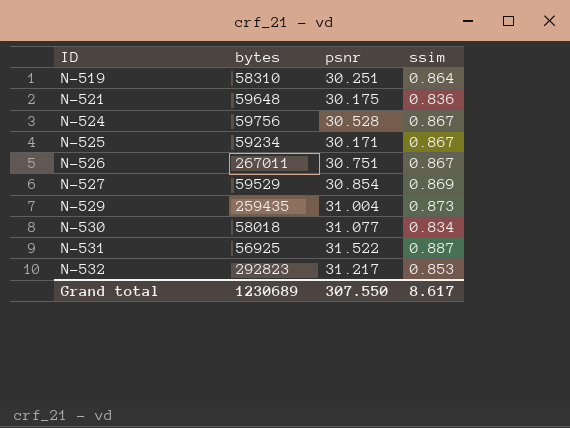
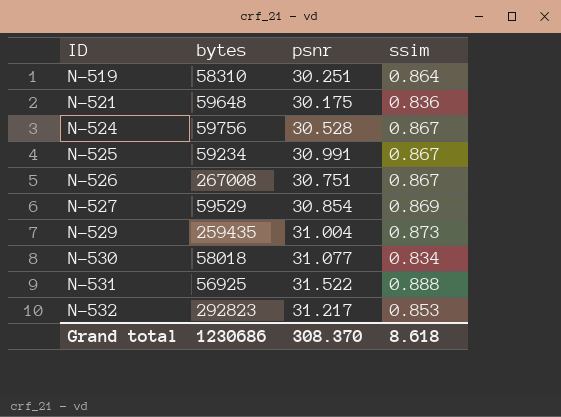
N-525 | psnr: 30.171 -> 30.991
N-526 | bytes: 267011 -> 267008
N-531 | ssim: 0.887 -> 0.888
Grand total | bytes: 1230689 -> 1230686
Grand total | psnr: 307.550 -> 308.370
Grand total | ssim: 8.617 -> 8.618

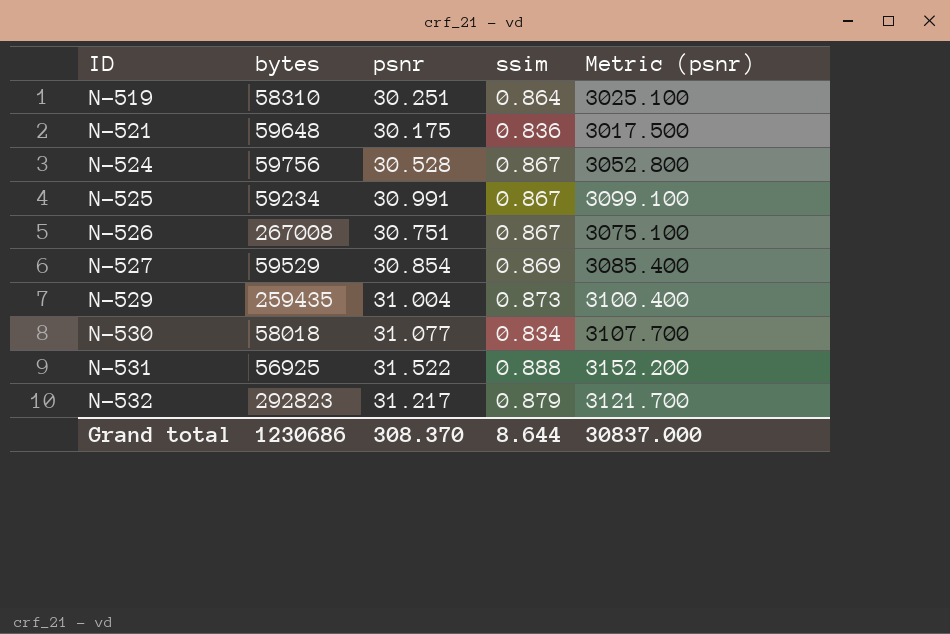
column Metric (psnr) | formula: none -> [psnr] * 100
N-532 | ssim: 0.853 -> 0.879
Grand total | ssim: 8.618 -> 8.644

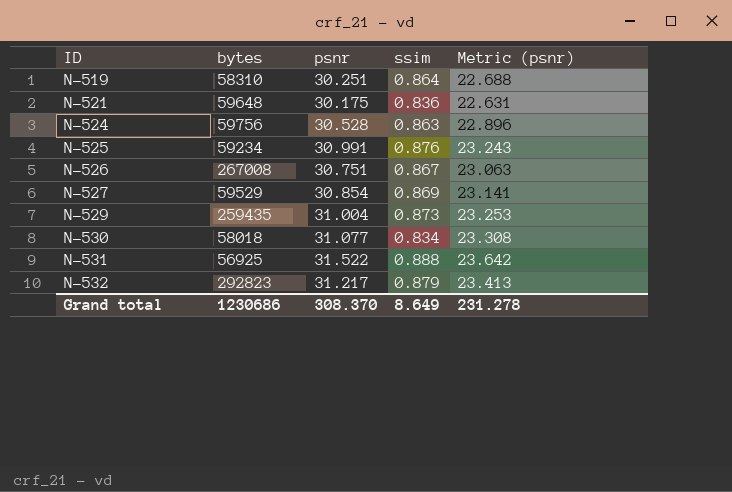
column Metric (psnr) | formula: [psnr] * 100 -> [psnr] * 0.75
N-524 | ssim: 0.867 -> 0.863
N-525 | ssim: 0.867 -> 0.876
Grand total | ssim: 8.644 -> 8.649
Grand total | Metric (psnr): 30837.000 -> 231.278

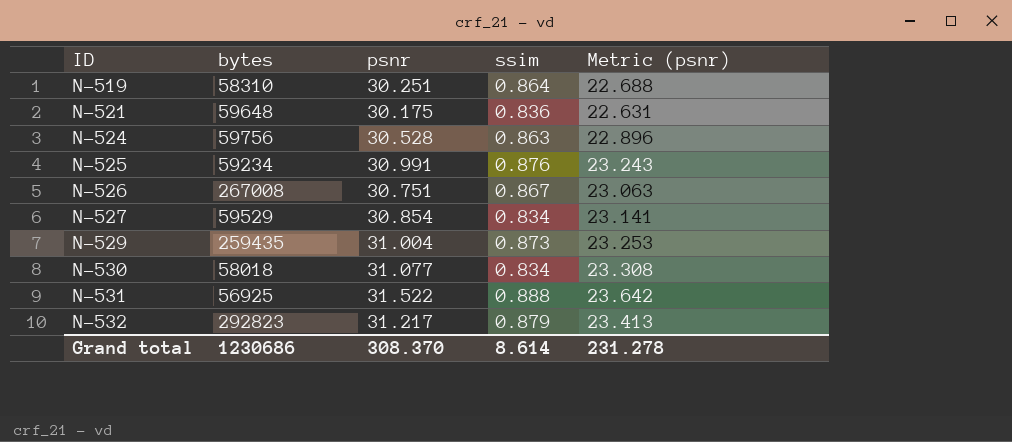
N-527 | ssim: 0.869 -> 0.834
Grand total | ssim: 8.649 -> 8.614

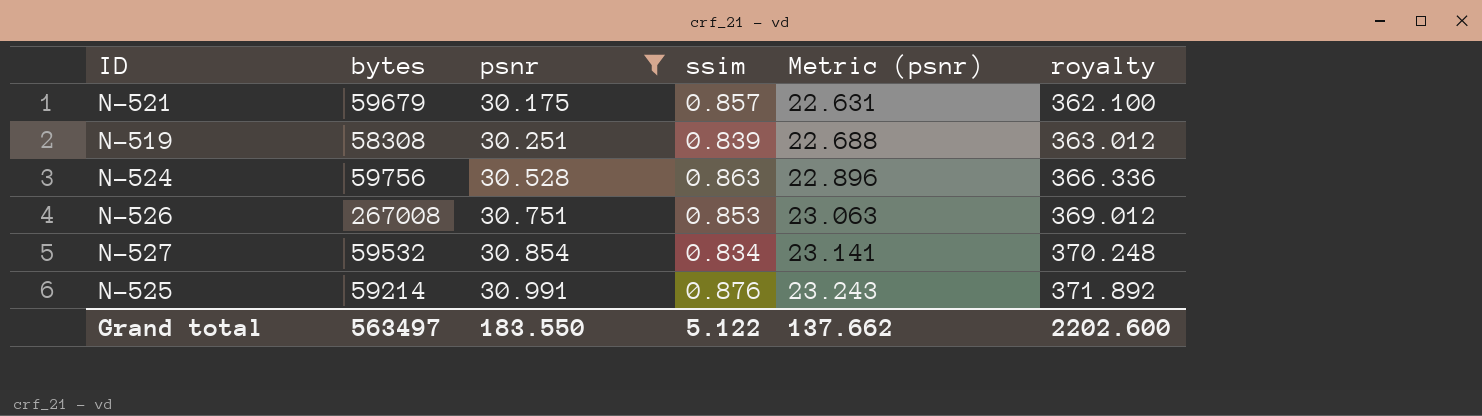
filter: none -> psnr <= 30.991
row order: ID ascending -> psnr ascending
column royalty | formula: none -> [psnr] * 12
N-521 | bytes: 59648 -> 59679
N-521 | ssim: 0.836 -> 0.857
N-519 | bytes: 58310 -> 58308
N-519 | ssim: 0.864 -> 0.839
N-526 | ssim: 0.867 -> 0.853
N-527 | bytes: 59529 -> 59532
N-525 | bytes: 59234 -> 59214
Grand total | bytes: 1230686 -> 563497
Grand total | psnr: 308.370 -> 183.550
Grand total | ssim: 8.614 -> 5.122
Grand total | Metric (psnr): 231.278 -> 137.662

